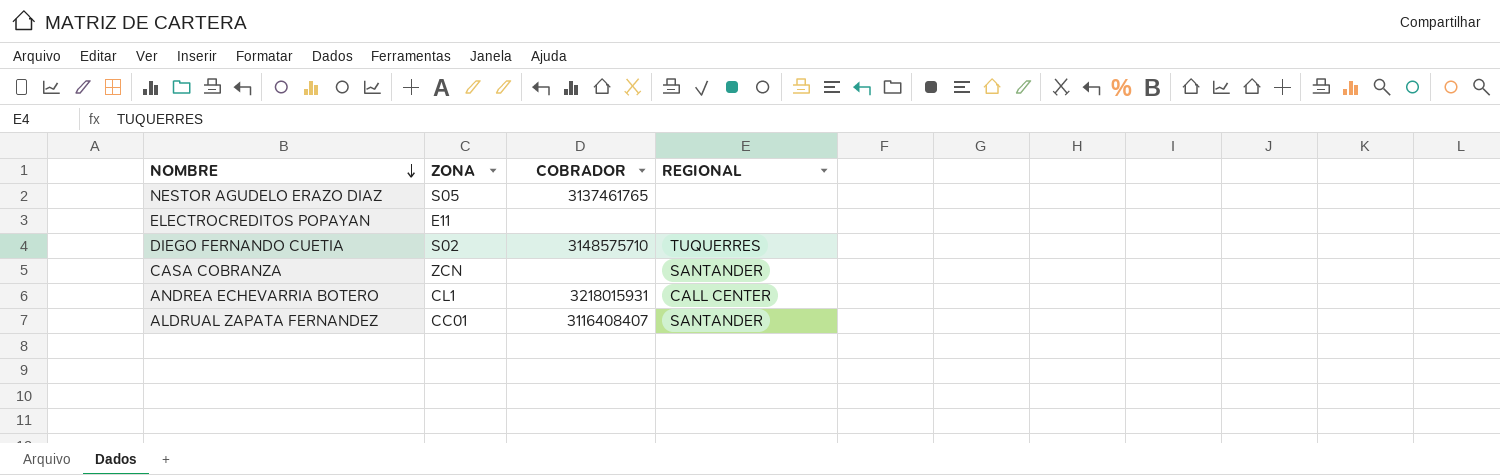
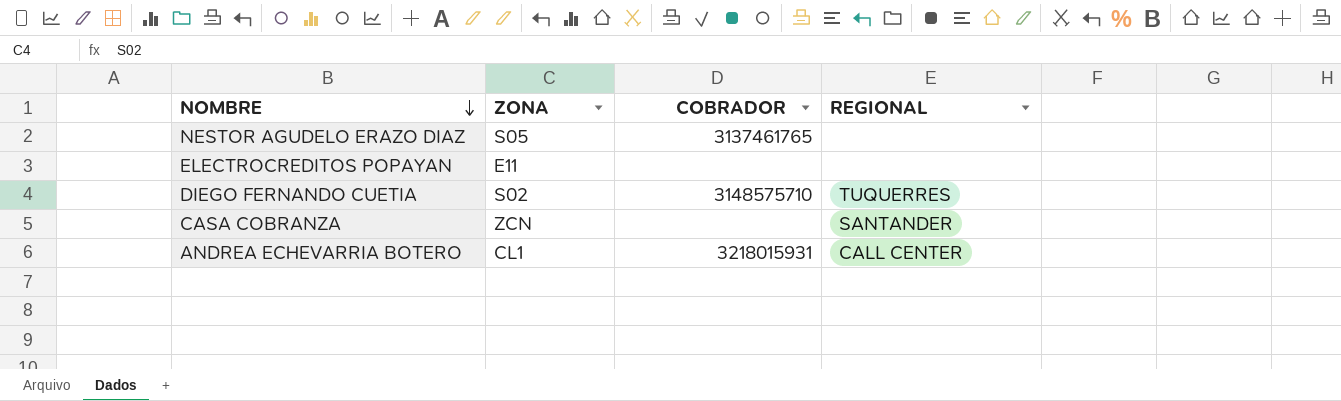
row ALDRUAL ZAPATA FERNANDEZ: CC01 | 3116408407 | SANTANDER -> none

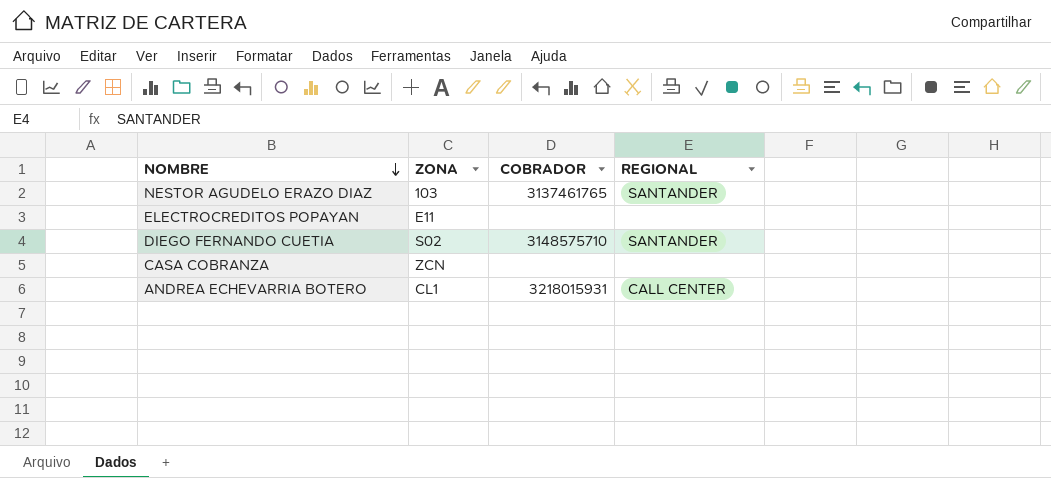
NESTOR AGUDELO ERAZO DIAZ | ZONA: S05 -> 103
NESTOR AGUDELO ERAZO DIAZ | REGIONAL: none -> SANTANDER
DIEGO FERNANDO CUETIA | REGIONAL: TUQUERRES -> SANTANDER
CASA COBRANZA | REGIONAL: SANTANDER -> none

